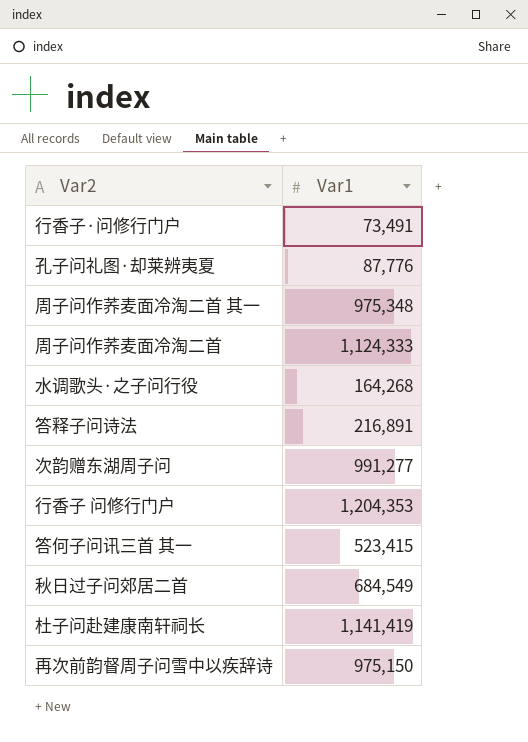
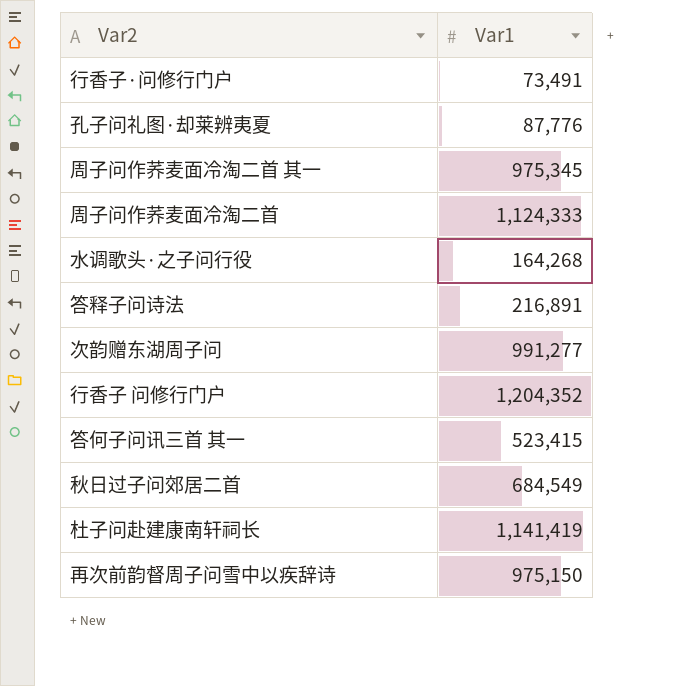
周子问作荞麦面冷淘二首 其一 | Var1: 975,348 -> 975,345
行香子 问修行门户 | Var1: 1,204,353 -> 1,204,352

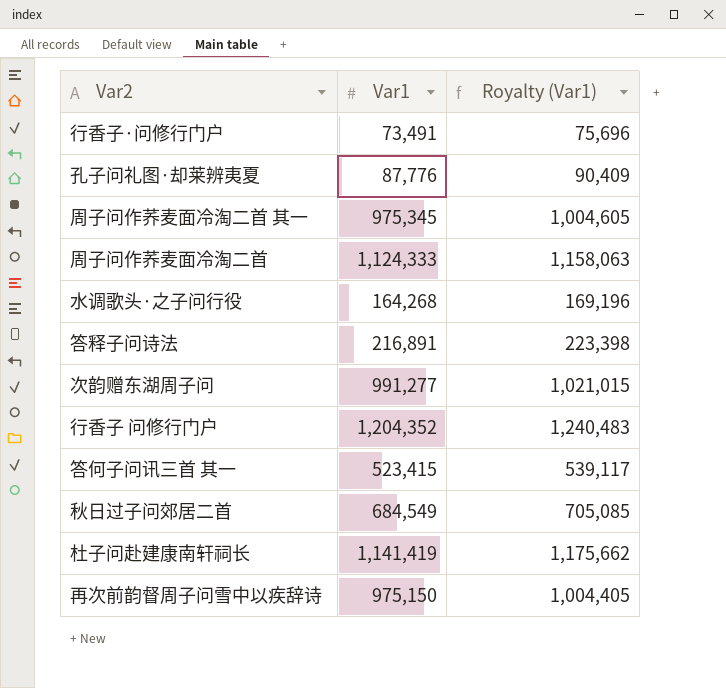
column Royalty (Var1) | formula: none -> [Var1] * 1.03

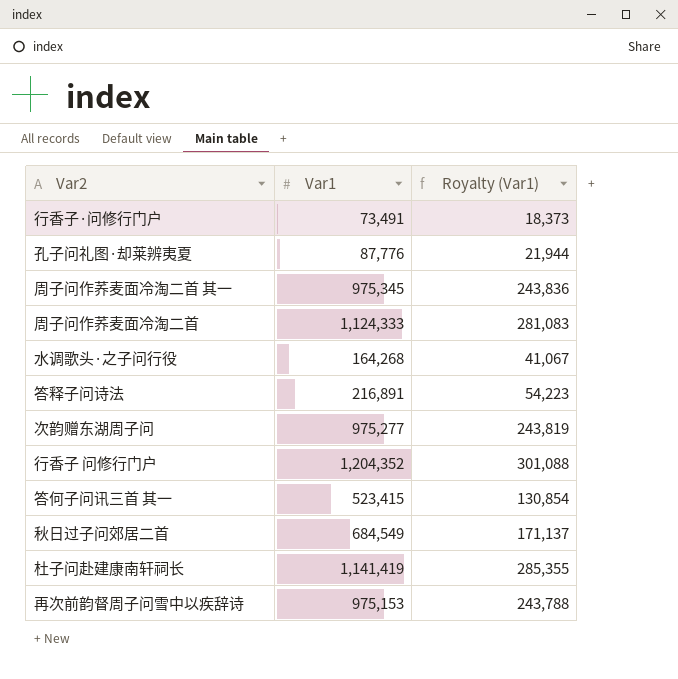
column Royalty (Var1) | formula: [Var1] * 1.03 -> [Var1] * 0.25
次韵赠东湖周子问 | Var1: 991,277 -> 975,277
再次前韵督周子问雪中以疾辞诗 | Var1: 975,150 -> 975,153

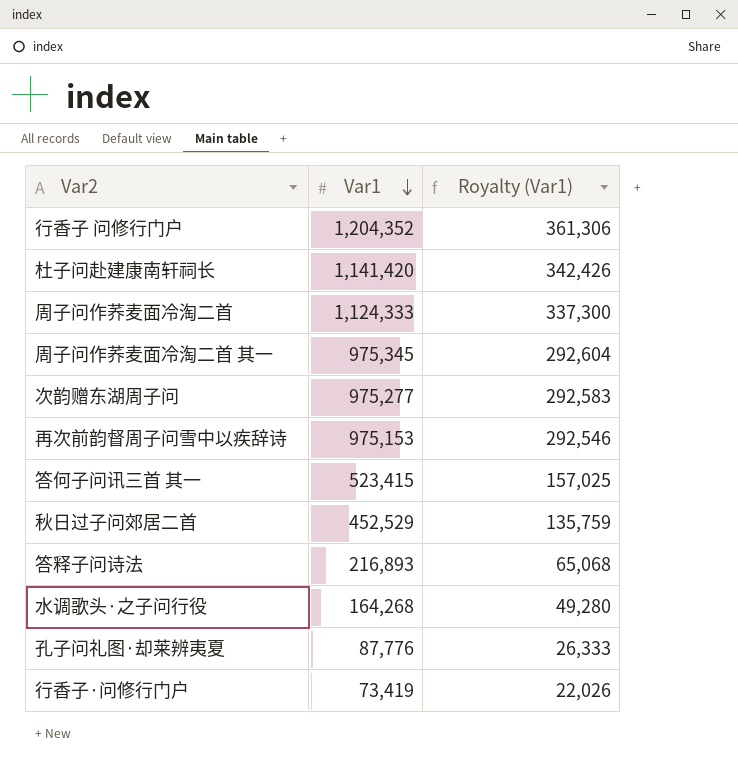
row order: none -> Var1 descending
column Royalty (Var1) | formula: [Var1] * 0.25 -> [Var1] * 0.3
杜子问赴建康南轩祠长 | Var1: 1,141,419 -> 1,141,420
秋日过子问郊居二首 | Var1: 684,549 -> 452,529
答释子问诗法 | Var1: 216,891 -> 216,893
行香子·问修行门户 | Var1: 73,491 -> 73,419

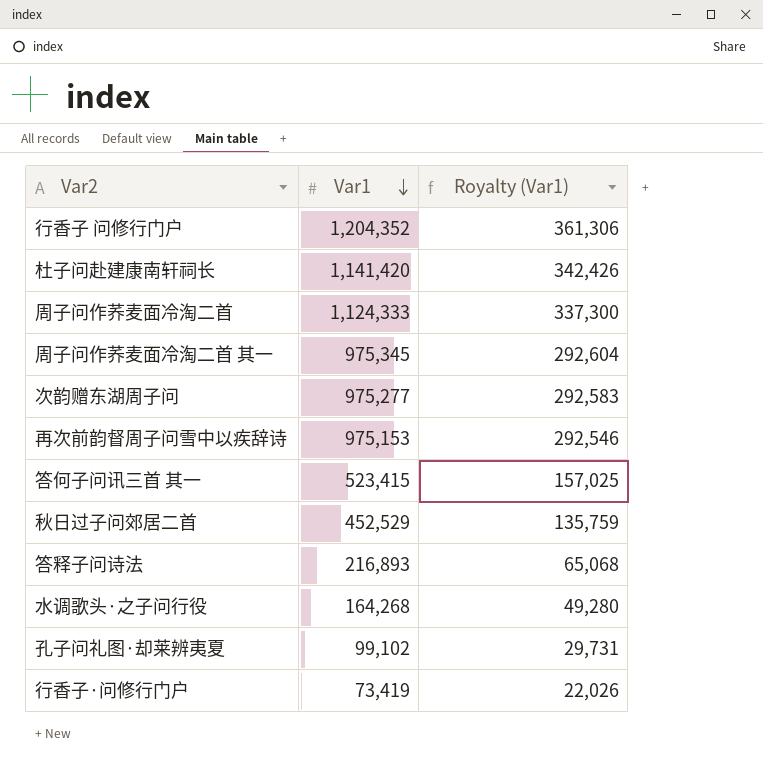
孔子问礼图·却莱辨夷夏 | Var1: 87,776 -> 99,102
孔子问礼图·却莱辨夷夏 | Royalty (Var1): 26,333 -> 29,731

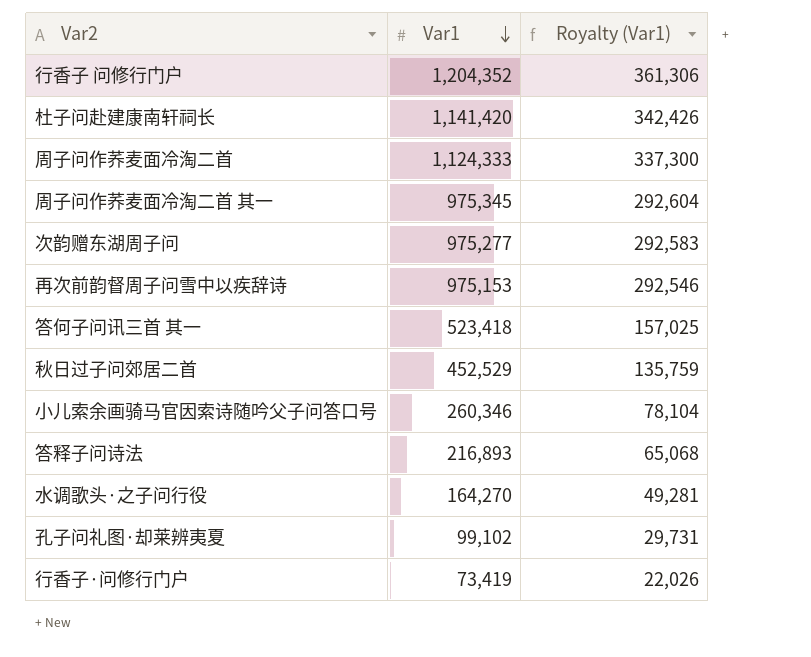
答何子问讯三首 其一 | Var1: 523,415 -> 523,418
row 小儿索余画骑马官因索诗随吟父子问答口号: none -> 260,346 | 78,104
水调歌头·之子问行役 | Var1: 164,268 -> 164,270
水调歌头·之子问行役 | Royalty (Var1): 49,280 -> 49,281

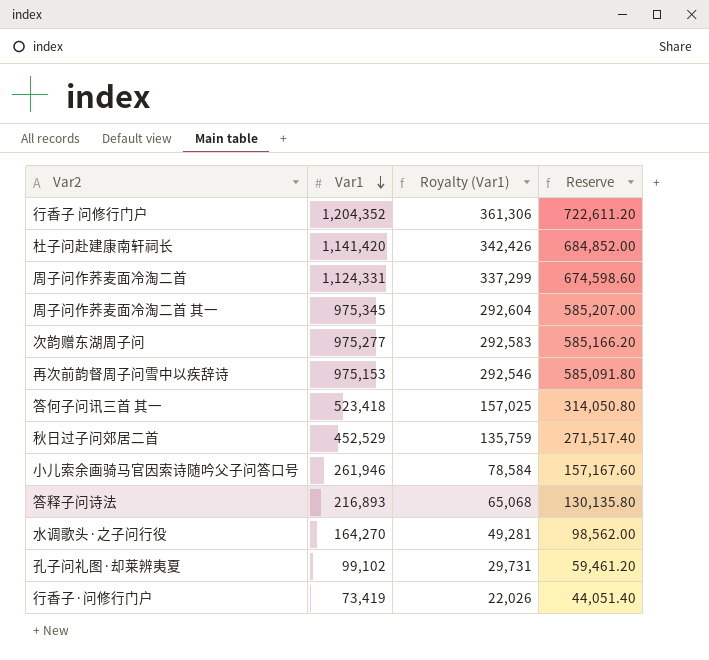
column Reserve | formula: none -> [Var1] * 0.6
周子问作荞麦面冷淘二首 | Var1: 1,124,333 -> 1,124,331
周子问作荞麦面冷淘二首 | Royalty (Var1): 337,300 -> 337,299
小儿索余画骑马官因索诗随吟父子问答口号 | Var1: 260,346 -> 261,946
小儿索余画骑马官因索诗随吟父子问答口号 | Royalty (Var1): 78,104 -> 78,584

